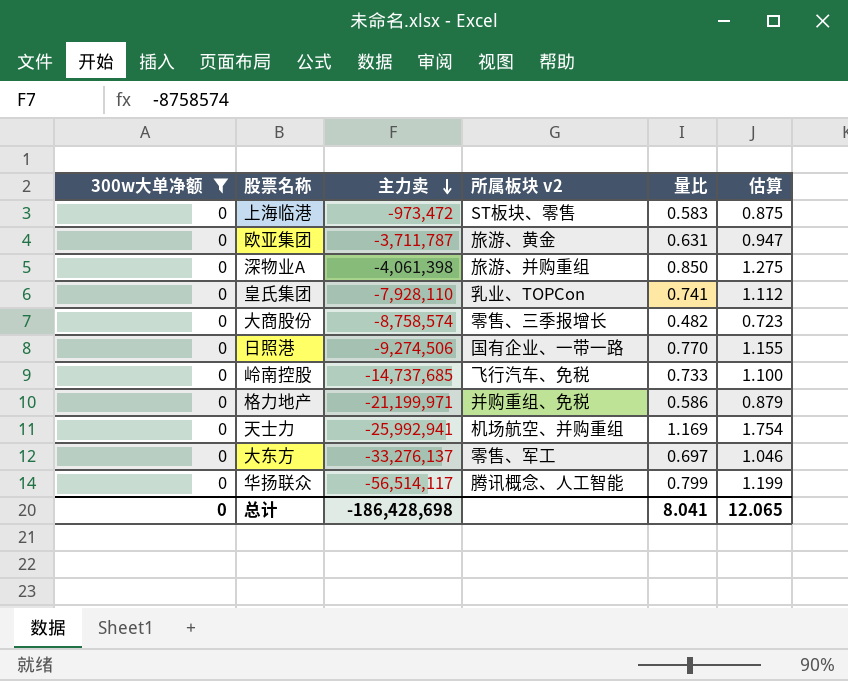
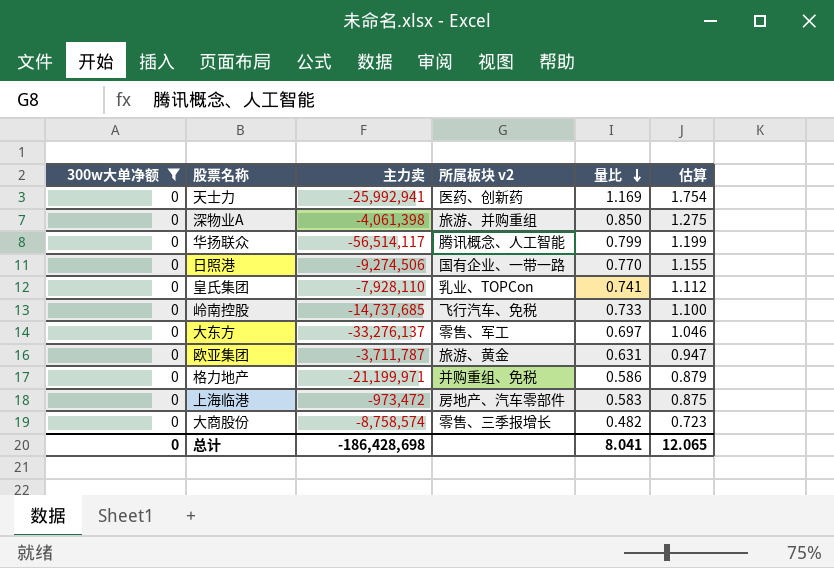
row order: 主力卖 descending -> 量比 descending
天士力 | 所属板块 v2: 机场航空、并购重组 -> 医药、创新药
上海临港 | 所属板块 v2: ST板块、零售 -> 房地产、汽车零部件

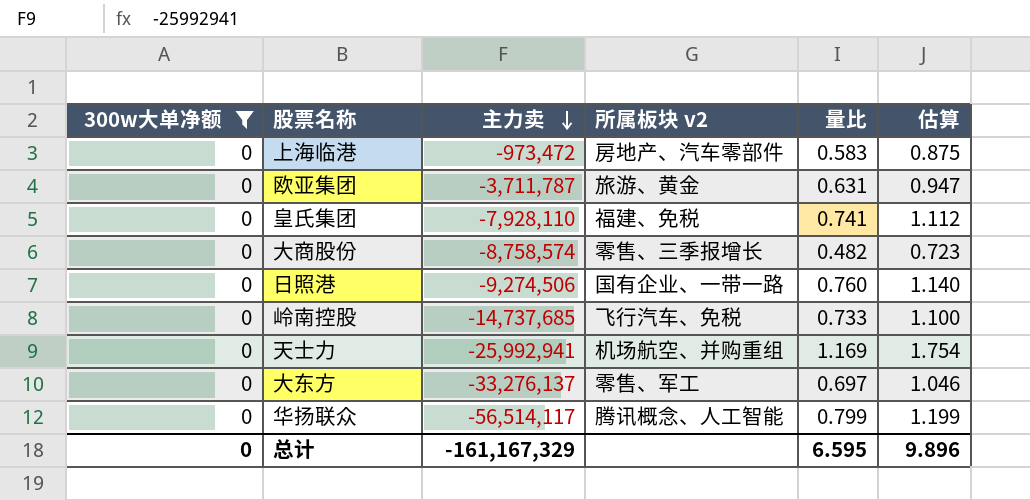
row order: 量比 descending -> 主力卖 descending
row 深物业A: 0 | -4,061,398 | 旅游、并购重组 | 0.850 | 1.275 -> none
row 格力地产: 0 | -21,199,971 | 并购重组、免税 | 0.586 | 0.879 -> none
皇氏集团 | 所属板块 v2: 乳业、TOPCon -> 福建、免税
日照港 | 量比: 0.770 -> 0.760
日照港 | 估算: 1.155 -> 1.140
天士力 | 所属板块 v2: 医药、创新药 -> 机场航空、并购重组
总计 | 主力卖: -186,428,698 -> -161,167,329
总计 | 量比: 8.041 -> 6.595
总计 | 估算: 12.065 -> 9.896

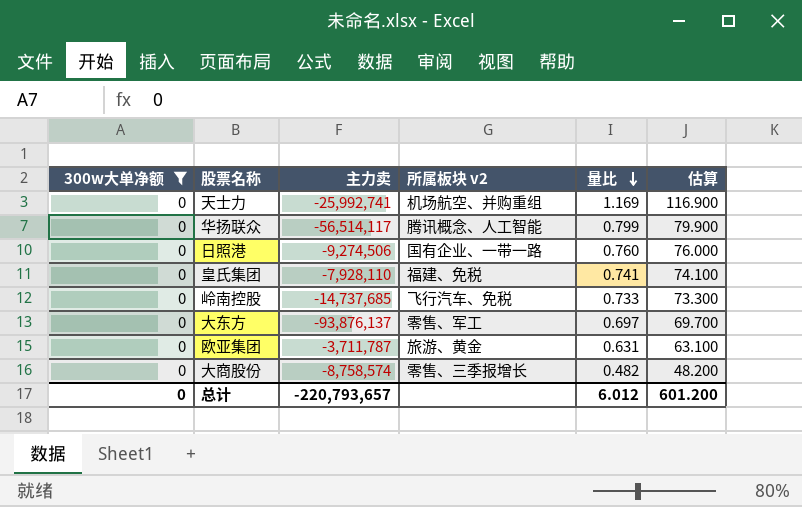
row order: 主力卖 descending -> 量比 descending
column 估算 | formula: [量比] * 1.5 -> [量比] * 100
row 上海临港: 0 | -973,472 | 房地产、汽车零部件 | 0.583 | 0.875 -> none
天士力 | 主力卖: -25,992,941 -> -25,992,741
大东方 | 主力卖: -33,276,137 -> -93,876,137
总计 | 主力卖: -161,167,329 -> -220,793,657
总计 | 量比: 6.595 -> 6.012
总计 | 估算: 9.896 -> 601.200

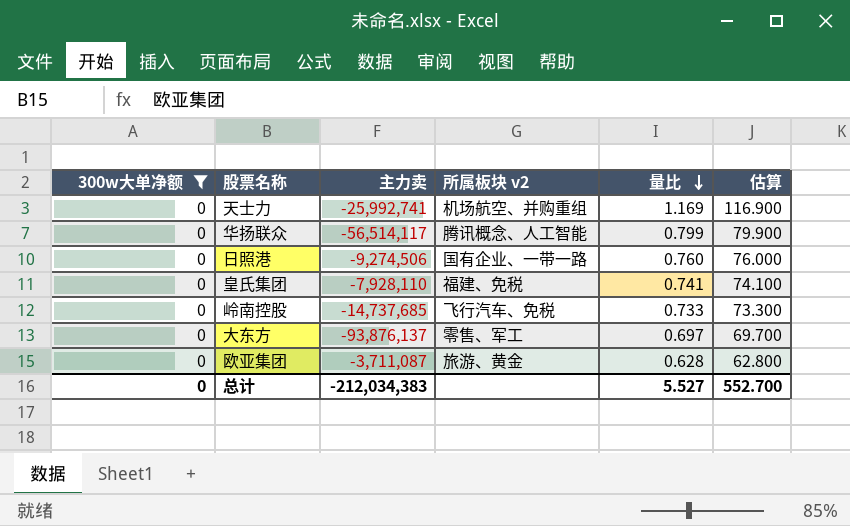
row 大商股份: 0 | -8,758,574 | 零售、三季报增长 | 0.482 | 48.200 -> none
欧亚集团 | 主力卖: -3,711,787 -> -3,711,087
欧亚集团 | 量比: 0.631 -> 0.628
欧亚集团 | 估算: 63.100 -> 62.800
总计 | 主力卖: -220,793,657 -> -212,034,383
总计 | 量比: 6.012 -> 5.527
总计 | 估算: 601.200 -> 552.700

